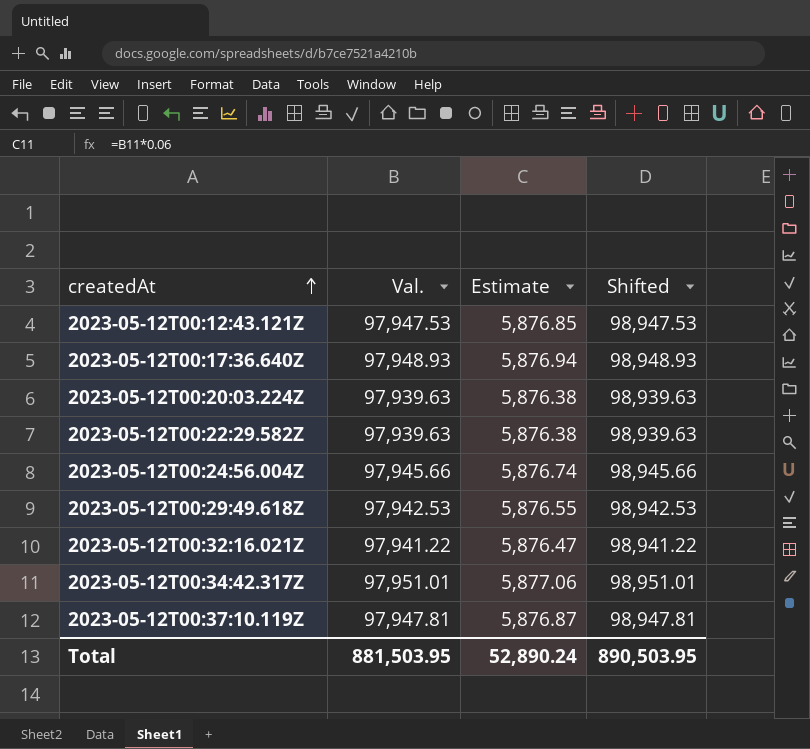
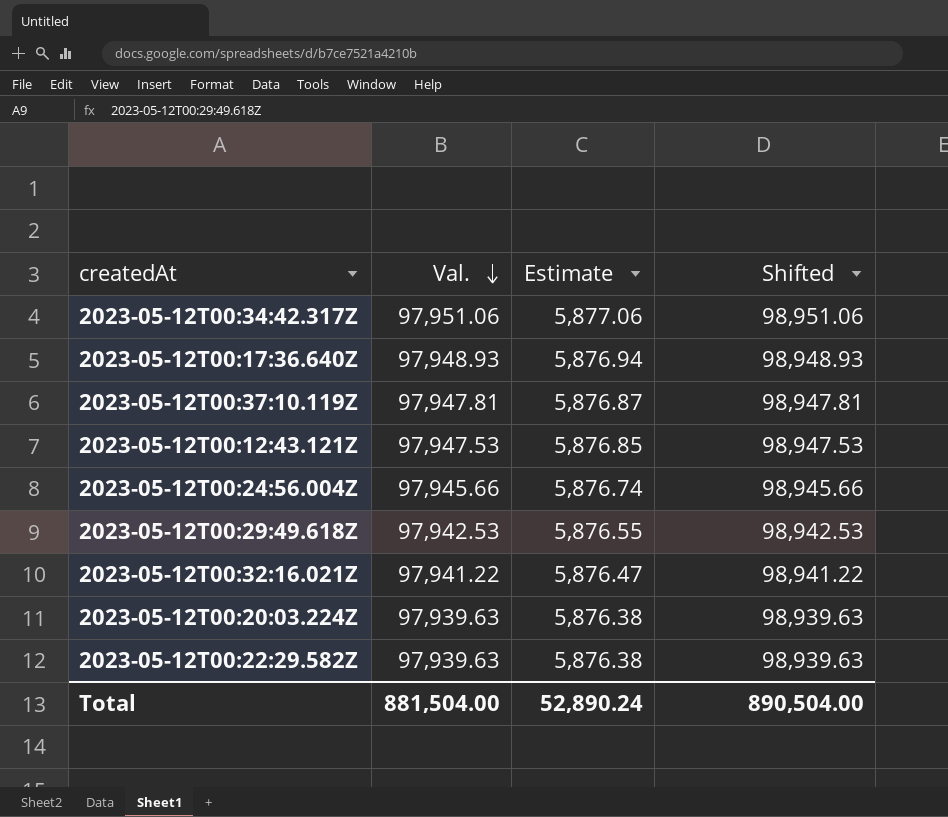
row order: createdAt ascending -> Val. descending
2023-05-12T00:34:42.317Z | Val.: 97,951.01 -> 97,951.06
2023-05-12T00:34:42.317Z | Shifted: 98,951.01 -> 98,951.06
Total | Val.: 881,503.95 -> 881,504.00
Total | Shifted: 890,503.95 -> 890,504.00

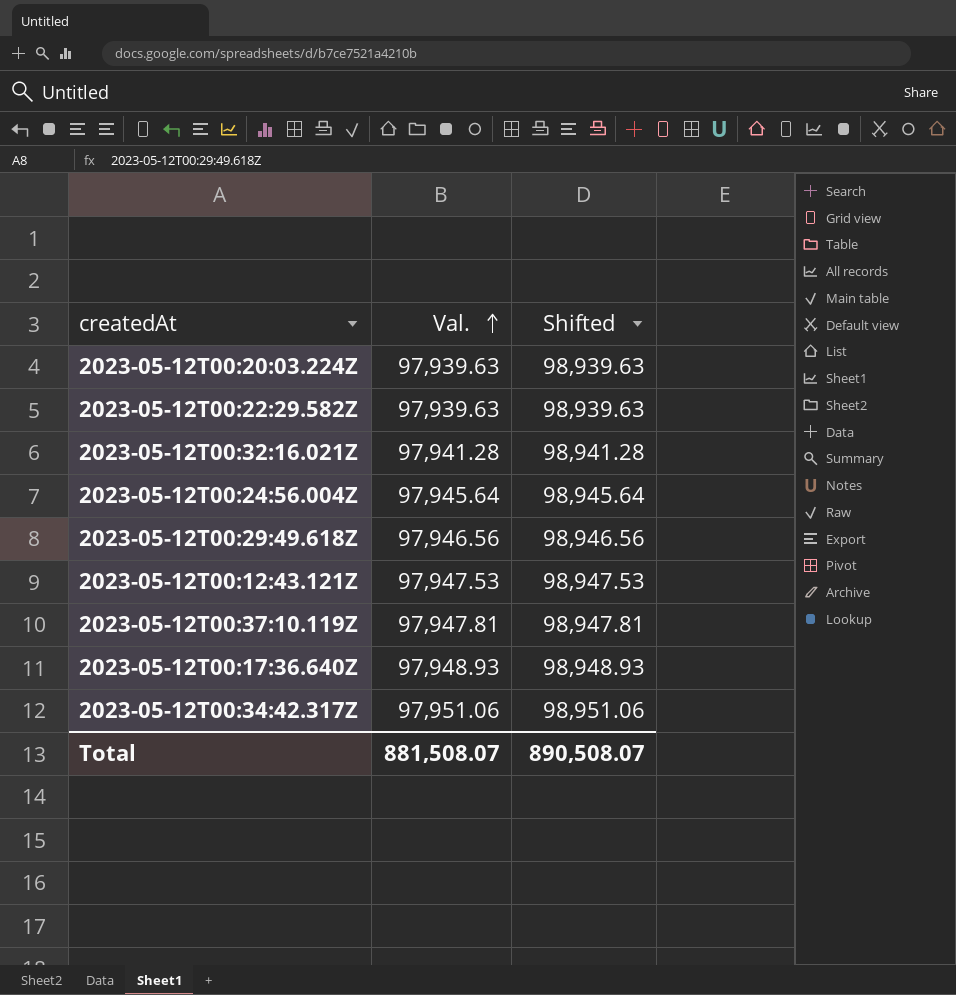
row order: Val. descending -> Val. ascending
column Estimate | formula: [Val.] * 0.06 -> none
2023-05-12T00:32:16.021Z | Val.: 97,941.22 -> 97,941.28
2023-05-12T00:32:16.021Z | Shifted: 98,941.22 -> 98,941.28
2023-05-12T00:24:56.004Z | Val.: 97,945.66 -> 97,945.64
2023-05-12T00:24:56.004Z | Shifted: 98,945.66 -> 98,945.64
2023-05-12T00:29:49.618Z | Val.: 97,942.53 -> 97,946.56
2023-05-12T00:29:49.618Z | Shifted: 98,942.53 -> 98,946.56
Total | Val.: 881,504.00 -> 881,508.07
Total | Shifted: 890,504.00 -> 890,508.07

